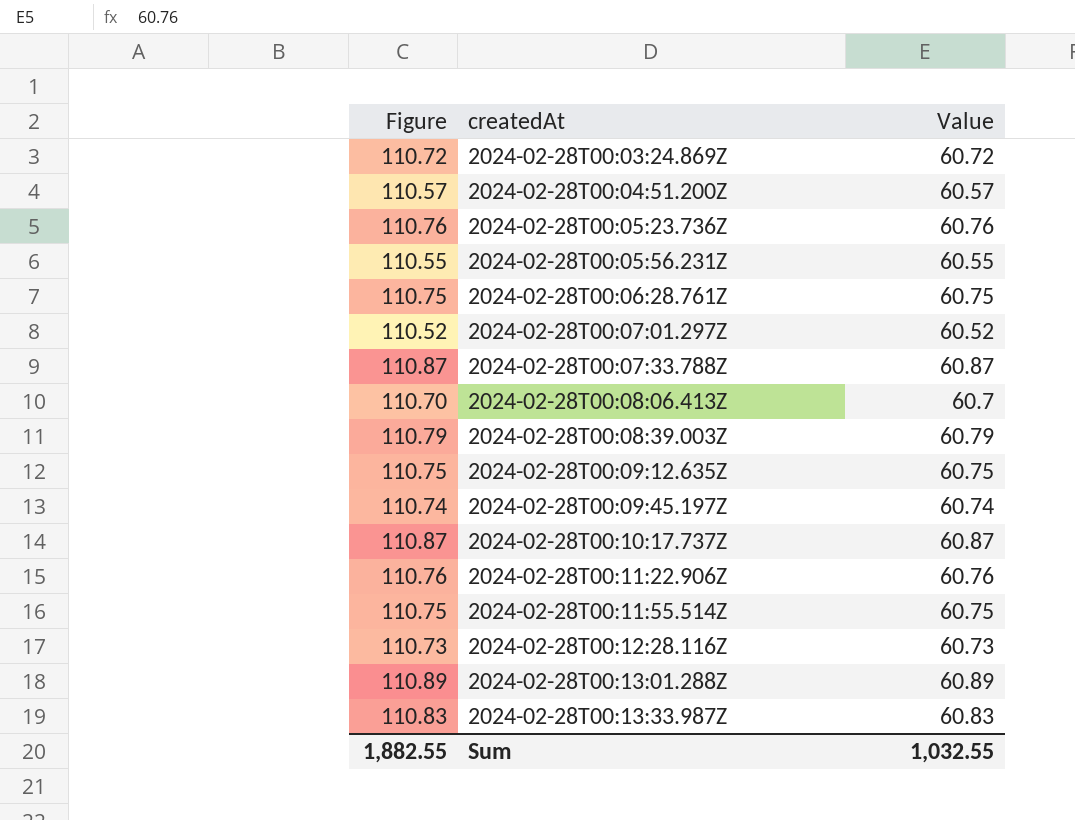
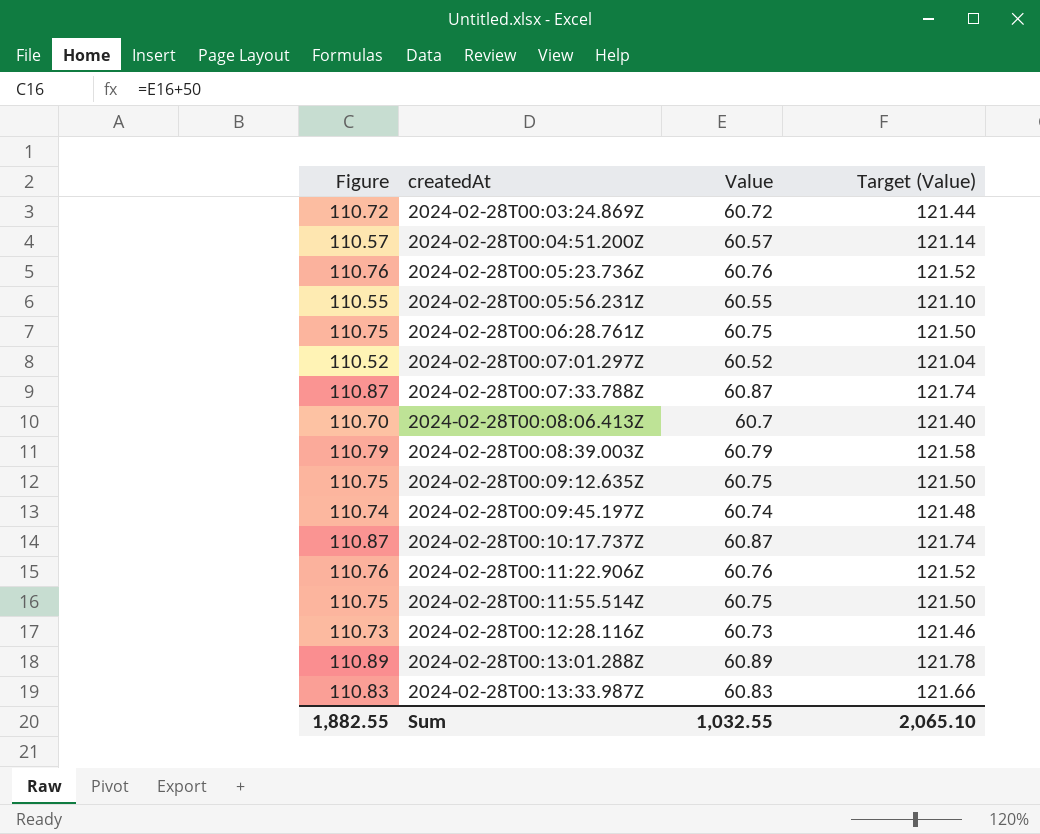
column Target (Value) | formula: none -> [Value] * 2

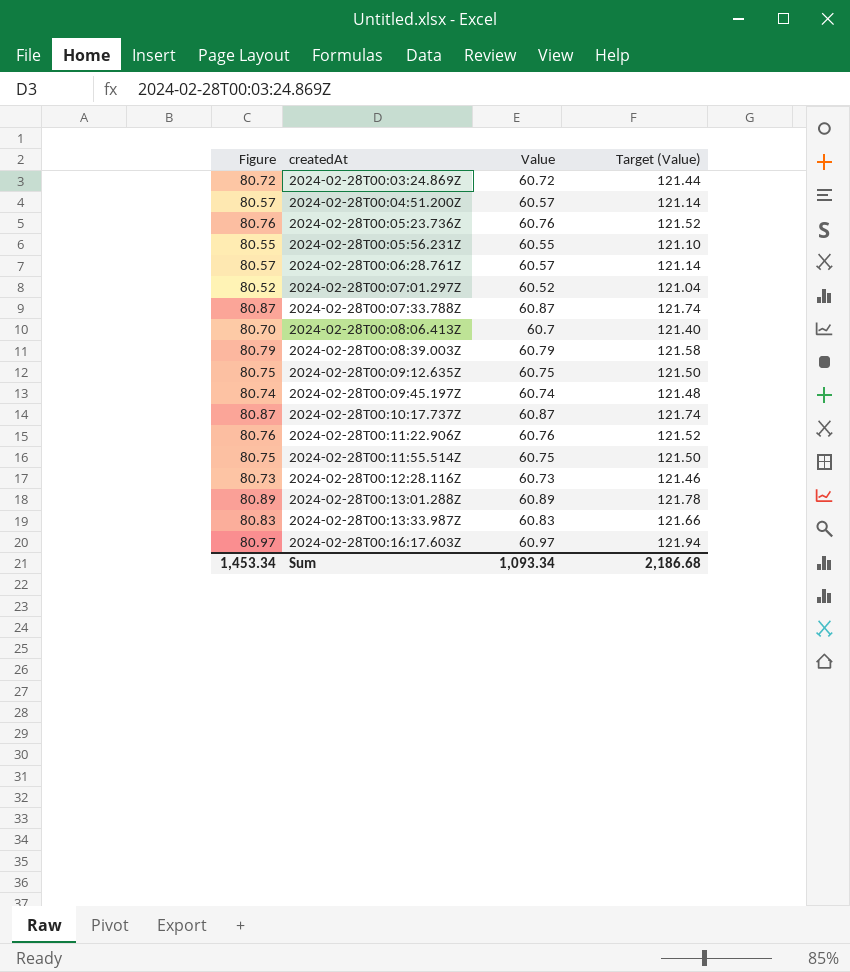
column Figure | formula: [Value] + 50 -> [Value] + 20
2024-02-28T00:06:28.761Z | Value: 60.75 -> 60.57
2024-02-28T00:06:28.761Z | Target (Value): 121.50 -> 121.14
row 2024-02-28T00:16:17.603Z: none -> 80.97 | 60.97 | 121.94
Sum | Figure: 1,882.55 -> 1,453.34
Sum | Value: 1,032.55 -> 1,093.34
Sum | Target (Value): 2,065.10 -> 2,186.68

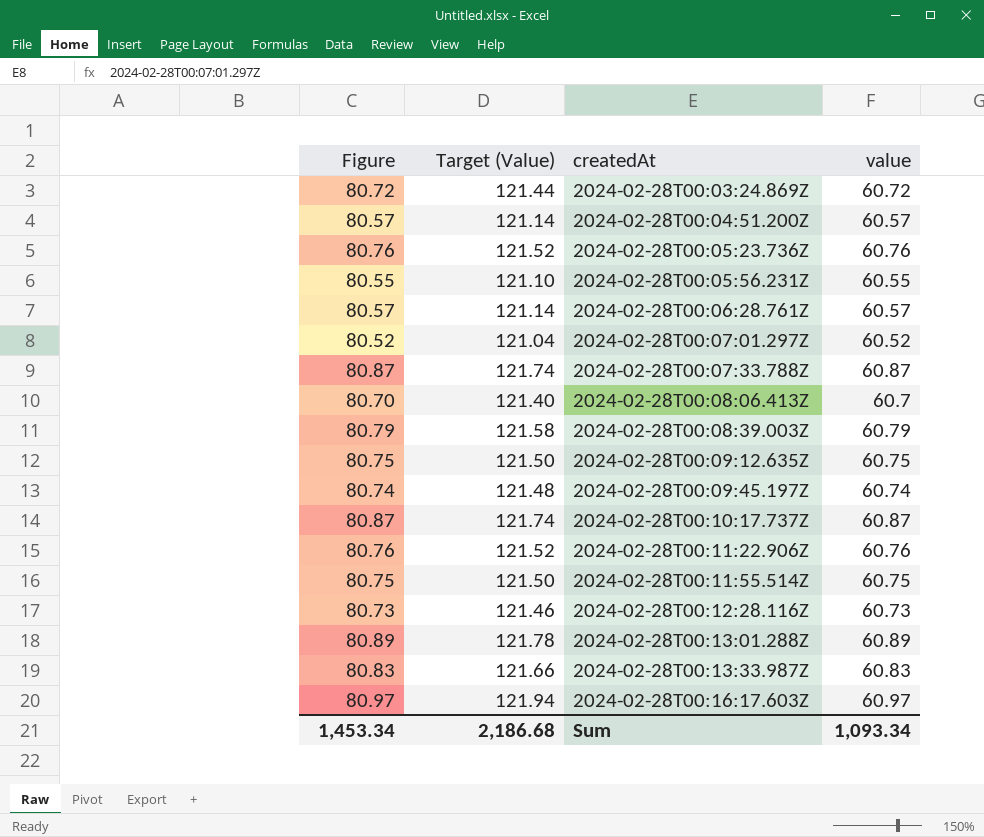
column Target (Value) | position: 4 -> 2
column name: Value -> value

